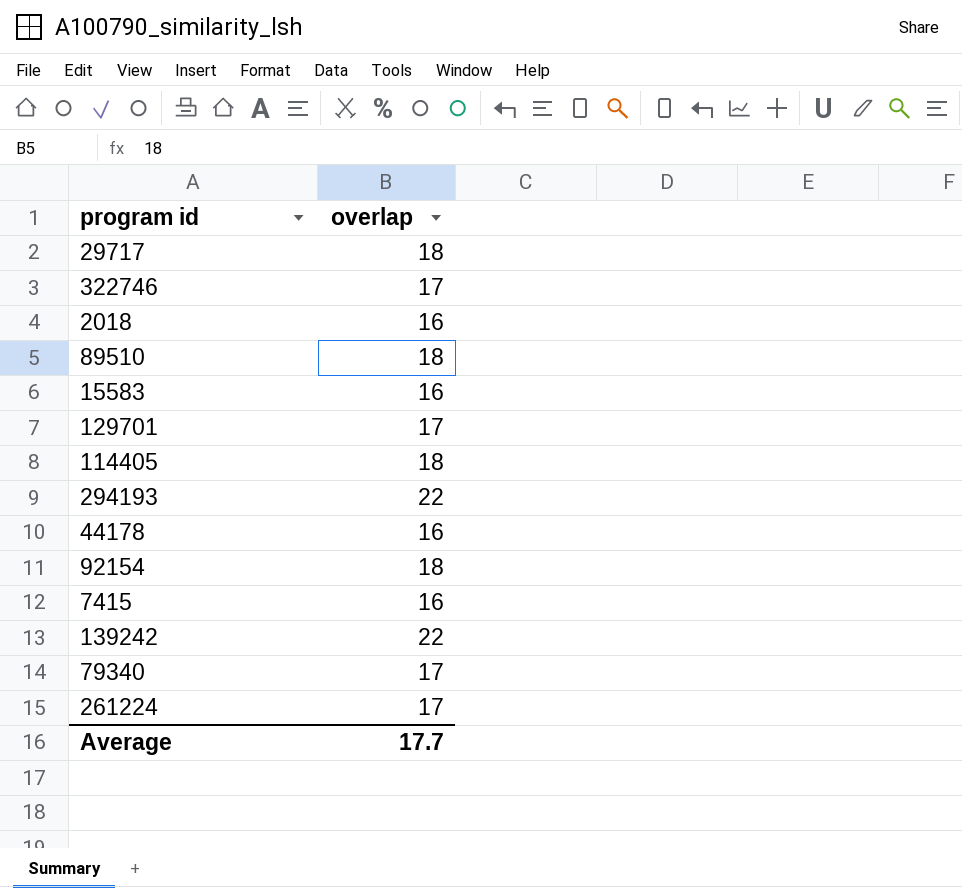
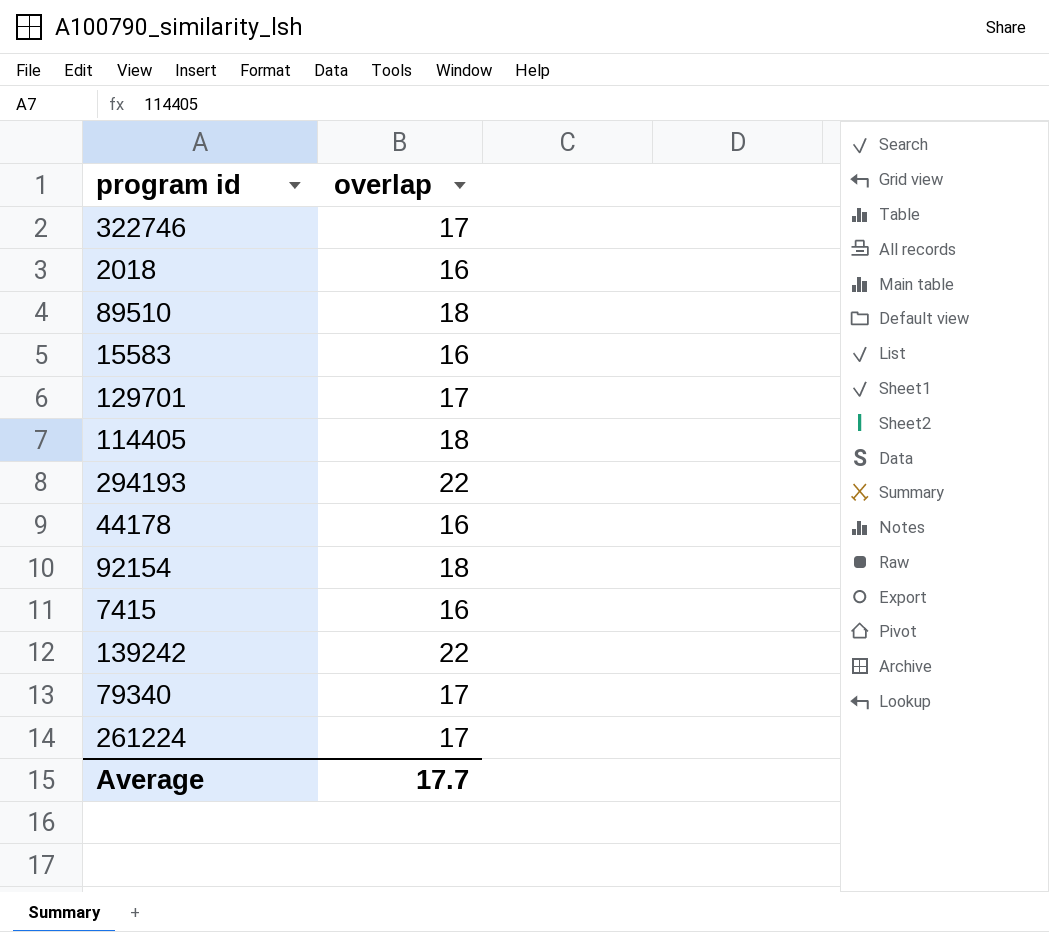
row 29717: 18 -> none

